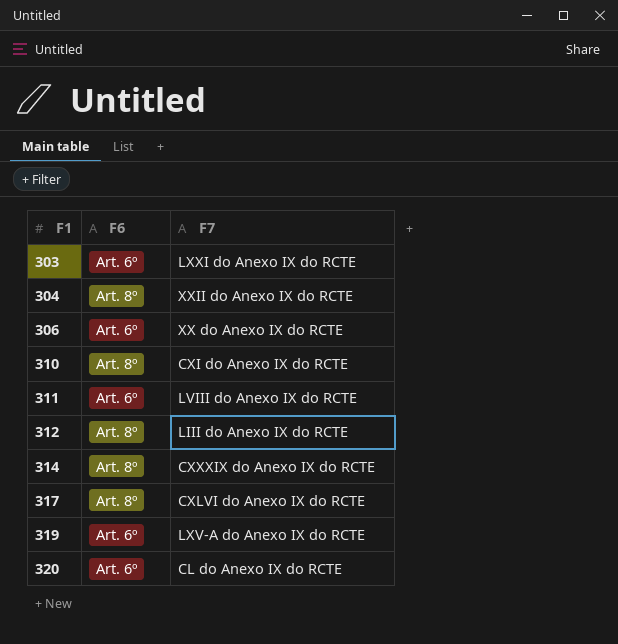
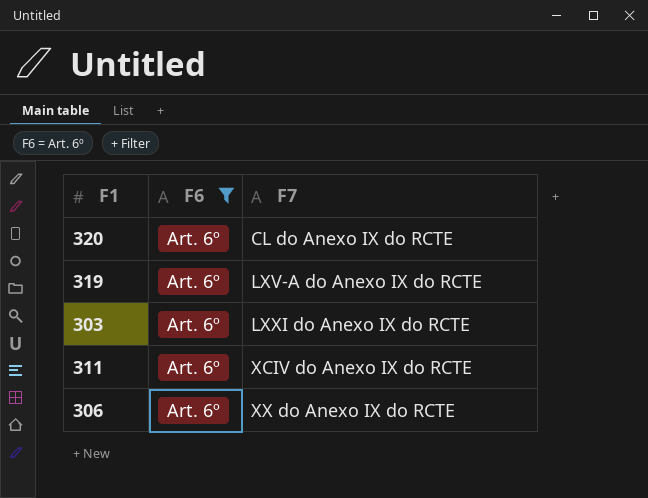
filter: none -> F6 = Art. 6º
row order: F1 ascending -> F7 ascending
311 | F7: LVIII do Anexo IX do RCTE -> XCIV do Anexo IX do RCTE

